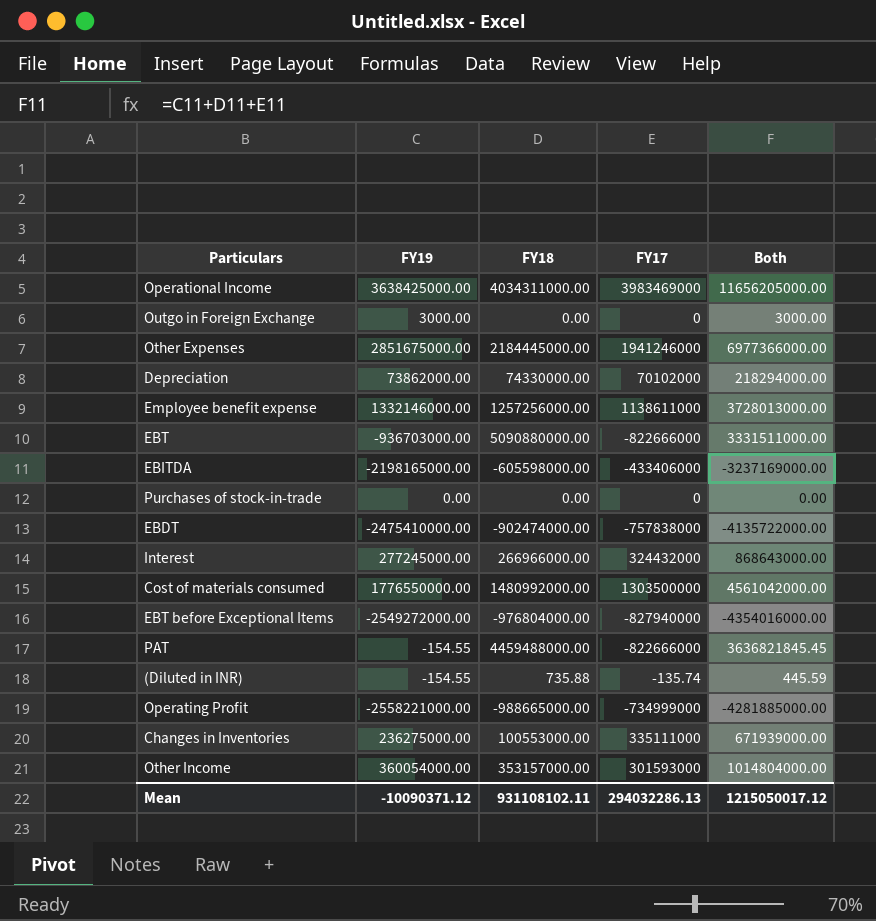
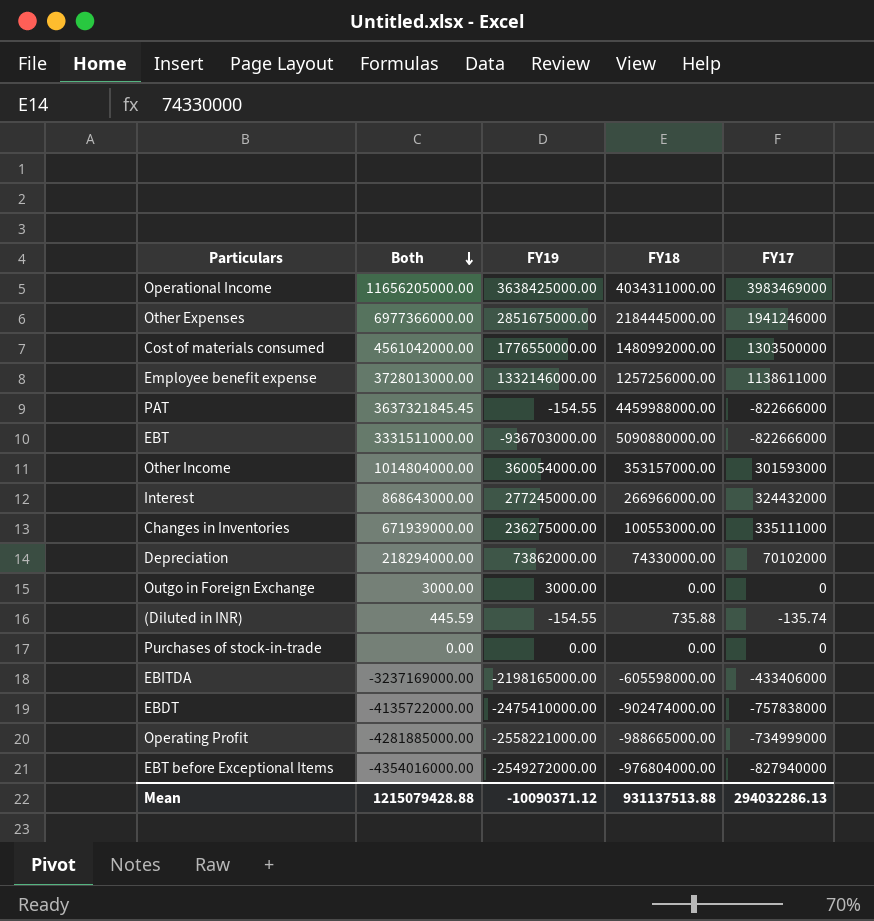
row order: none -> Both descending
column Both | position: 5 -> 2
PAT | Both: 3636821845.45 -> 3637321845.45
PAT | FY18: 4459488000.00 -> 4459988000.00
Mean | Both: 1215050017.12 -> 1215079428.88
Mean | FY18: 931108102.11 -> 931137513.88

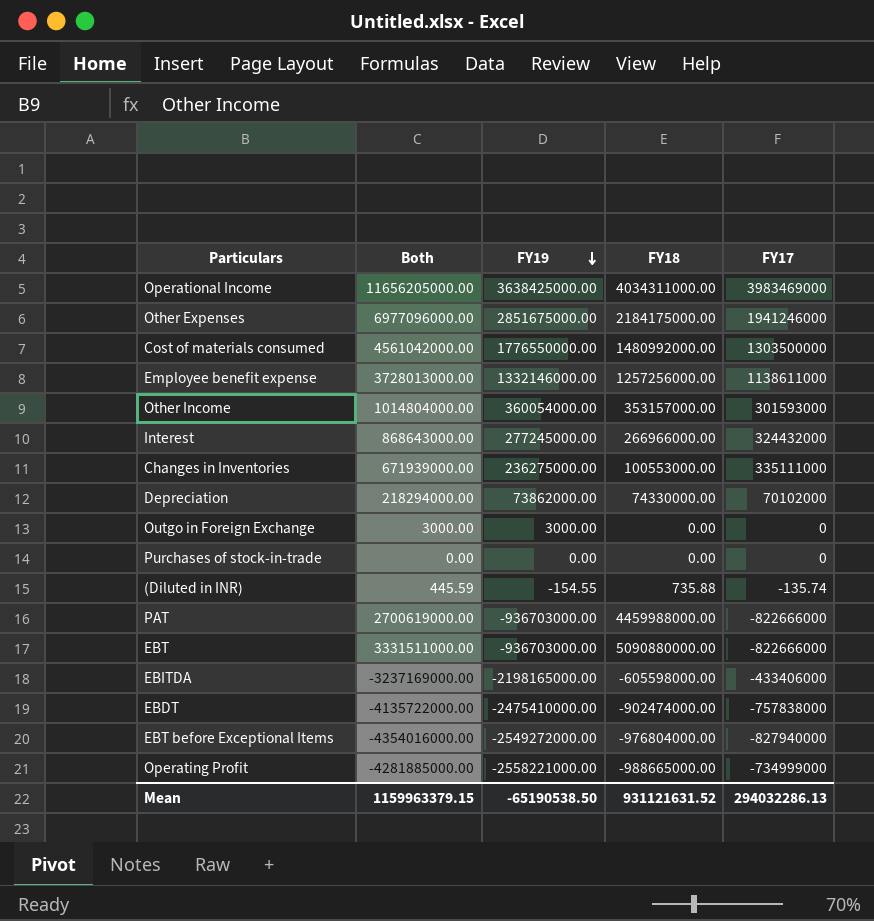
row order: Both descending -> FY19 descending
Other Expenses | Both: 6977366000.00 -> 6977096000.00
Other Expenses | FY18: 2184445000.00 -> 2184175000.00
PAT | Both: 3637321845.45 -> 2700619000.00
PAT | FY19: -154.55 -> -936703000.00
Mean | Both: 1215079428.88 -> 1159963379.15
Mean | FY19: -10090371.12 -> -65190538.50
Mean | FY18: 931137513.88 -> 931121631.52

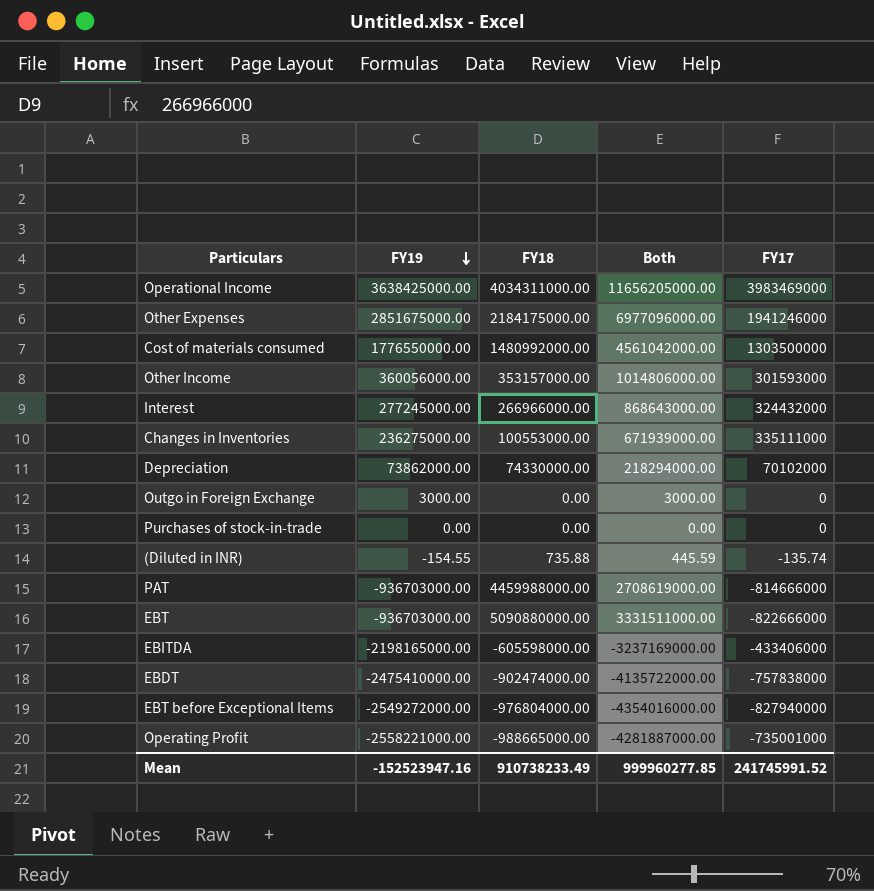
column Both | position: 2 -> 4
row Employee benefit expense: 3728013000.00 | 1332146000.00 | 1257256000.00 | 1138611000 -> none
Other Income | FY19: 360054000.00 -> 360056000.00
Other Income | Both: 1014804000.00 -> 1014806000.00
PAT | Both: 2700619000.00 -> 2708619000.00
PAT | FY17: -822666000 -> -814666000
Operating Profit | Both: -4281885000.00 -> -4281887000.00
Operating Profit | FY17: -734999000 -> -735001000
Mean | FY19: -65190538.50 -> -152523947.16
Mean | FY18: 931121631.52 -> 910738233.49
Mean | Both: 1159963379.15 -> 999960277.85
Mean | FY17: 294032286.13 -> 241745991.52

